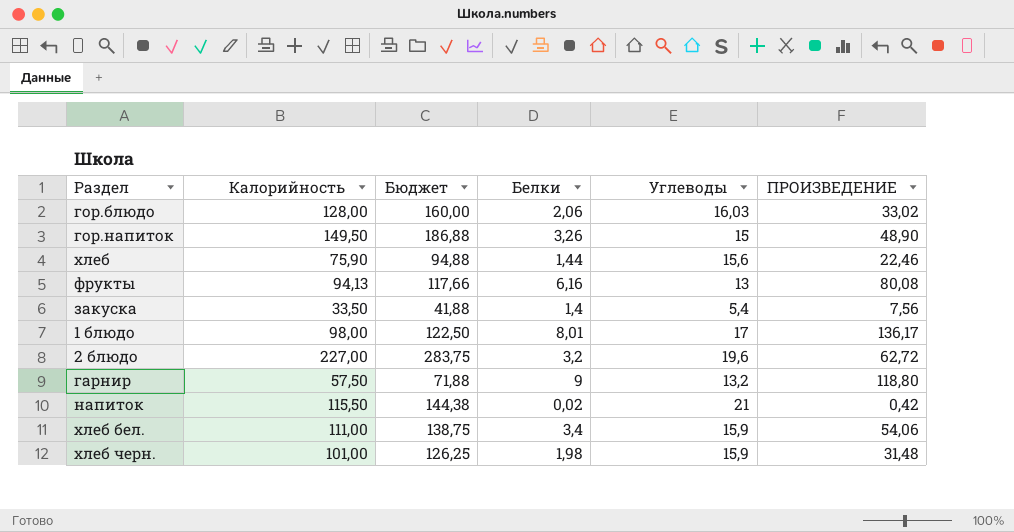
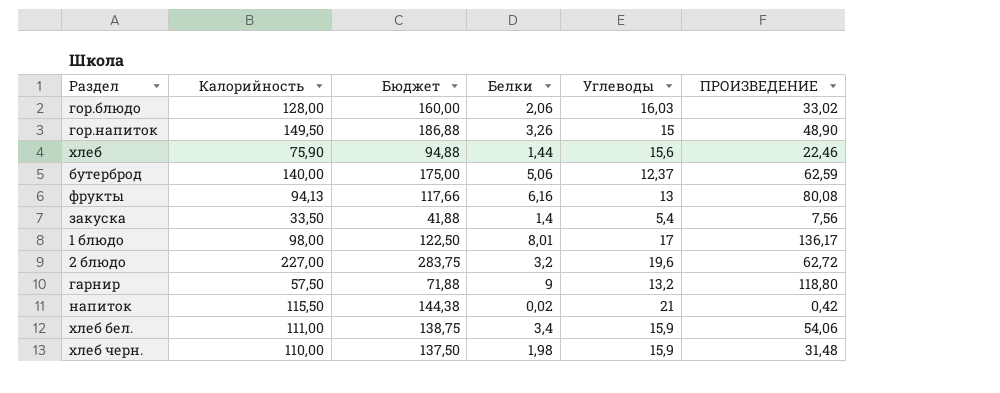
row бутерброд: none -> 140,00 | 175,00 | 5,06 | 12,37 | 62,59
хлеб черн. | Калорийность: 101,00 -> 110,00
хлеб черн. | Бюджет: 126,25 -> 137,50

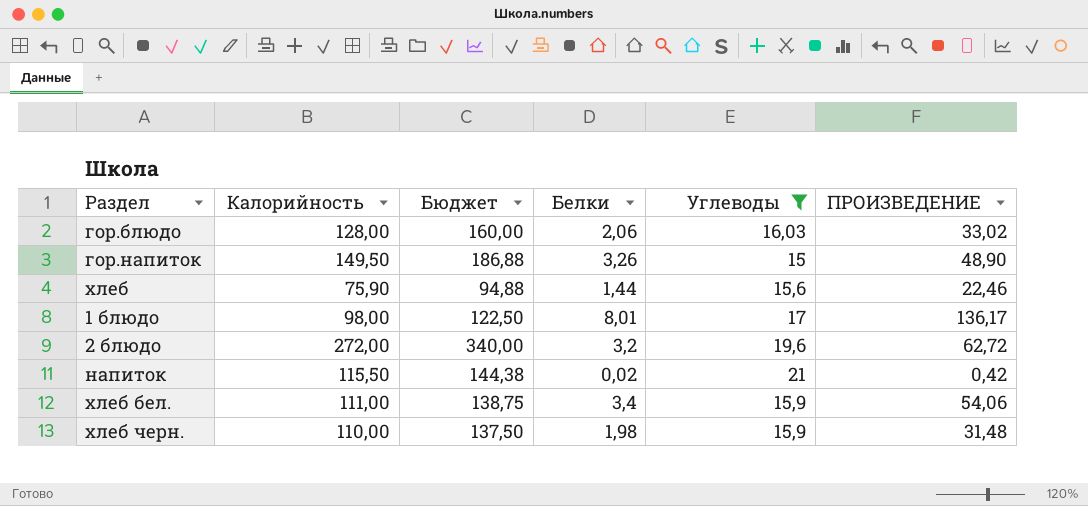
filter: none -> Углеводы >= 15
2 блюдо | Калорийность: 227,00 -> 272,00
2 блюдо | Бюджет: 283,75 -> 340,00

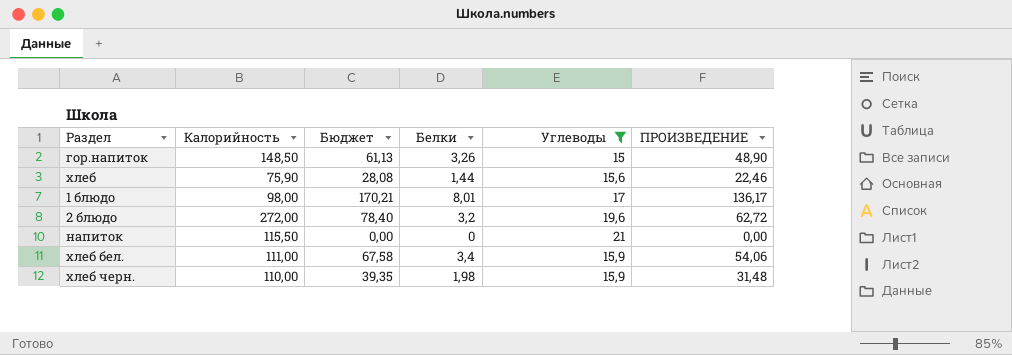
column Бюджет | formula: [Калорийность] * 1,25 -> [ПРОИЗВЕДЕНИЕ] * 1,25
row гор.блюдо: 128,00 | 160,00 | 2,06 | 16,03 | 33,02 -> none
гор.напиток | Калорийность: 149,50 -> 148,50
напиток | Белки: 0,02 -> 0
напиток | ПРОИЗВЕДЕНИЕ: 0,42 -> 0,00

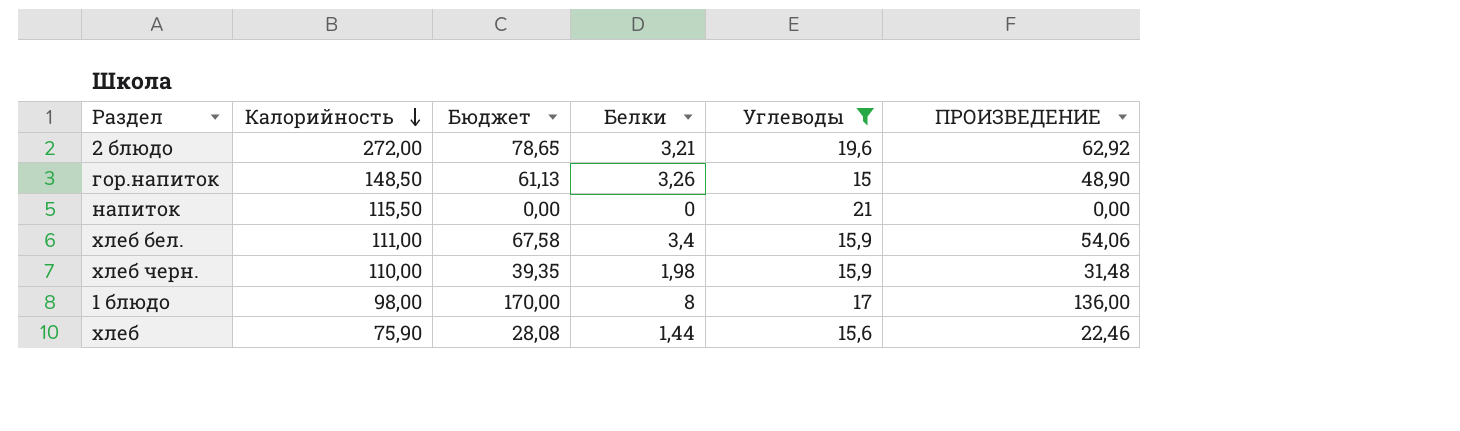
row order: none -> Калорийность descending
2 блюдо | Бюджет: 78,40 -> 78,65
2 блюдо | Белки: 3,2 -> 3,21
2 блюдо | ПРОИЗВЕДЕНИЕ: 62,72 -> 62,92
1 блюдо | Бюджет: 170,21 -> 170,00
1 блюдо | Белки: 8,01 -> 8
1 блюдо | ПРОИЗВЕДЕНИЕ: 136,17 -> 136,00

